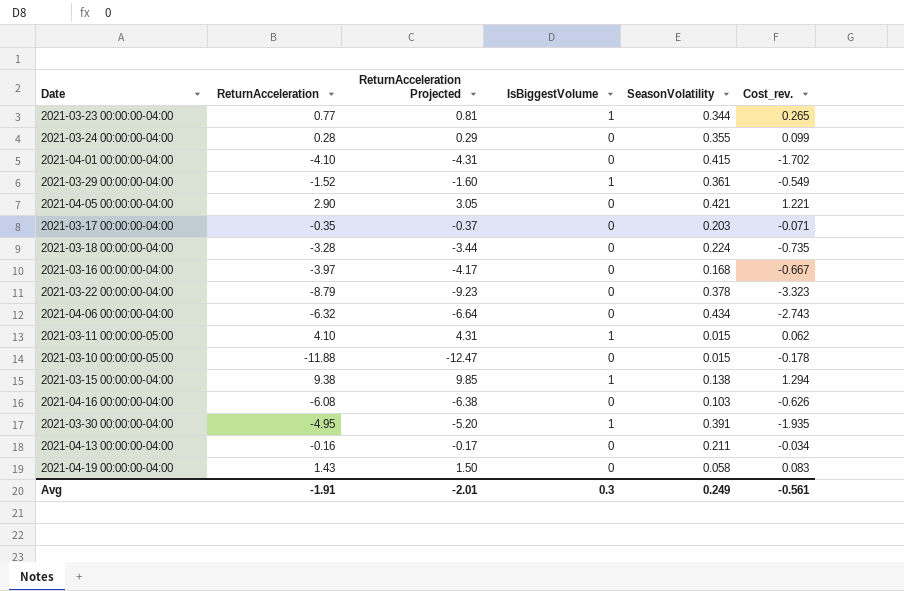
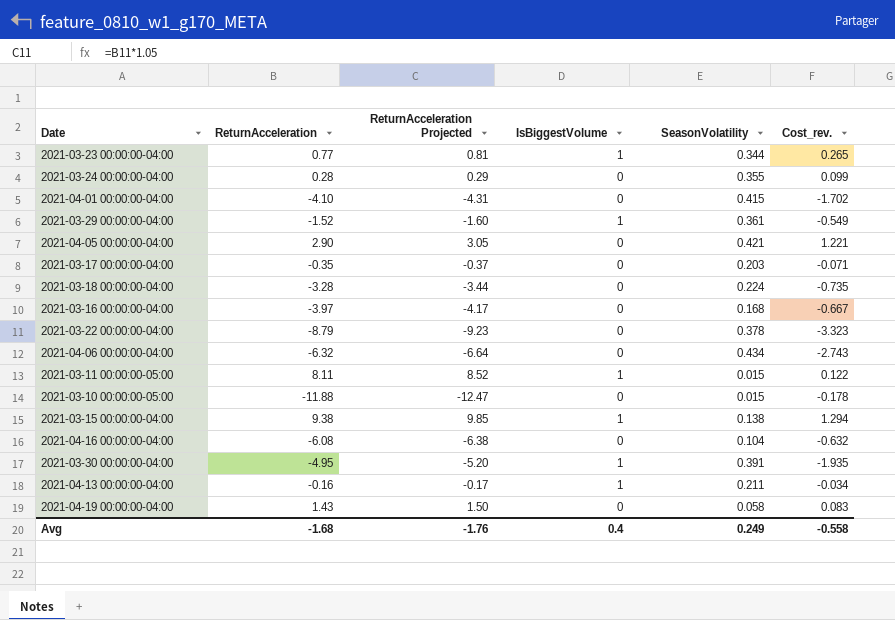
2021-03-11 00:00:00-05:00 | ReturnAcceleration: 4.10 -> 8.11
2021-03-11 00:00:00-05:00 | ReturnAcceleration Projected: 4.31 -> 8.52
2021-03-11 00:00:00-05:00 | Cost_rev.: 0.062 -> 0.122
2021-04-16 00:00:00-04:00 | SeasonVolatility: 0.103 -> 0.104
2021-04-16 00:00:00-04:00 | Cost_rev.: -0.626 -> -0.632
2021-04-13 00:00:00-04:00 | IsBiggestVolume: 0 -> 1
Avg | ReturnAcceleration: -1.91 -> -1.68
Avg | ReturnAcceleration Projected: -2.01 -> -1.76
Avg | IsBiggestVolume: 0.3 -> 0.4
Avg | Cost_rev.: -0.561 -> -0.558

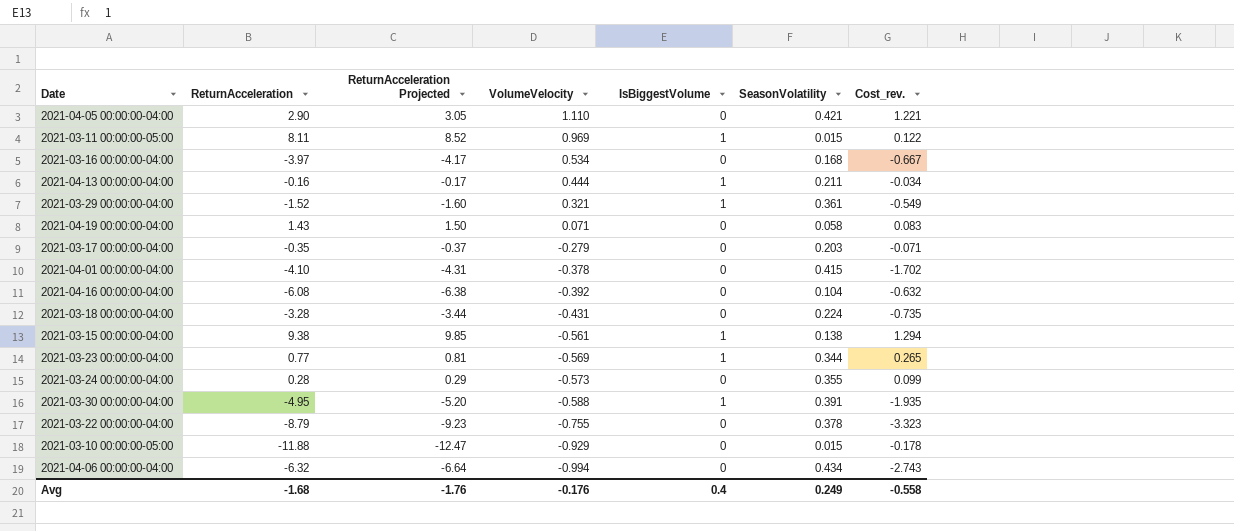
row order: none -> VolumeVelocity descending
column VolumeVelocity | position: none -> 4

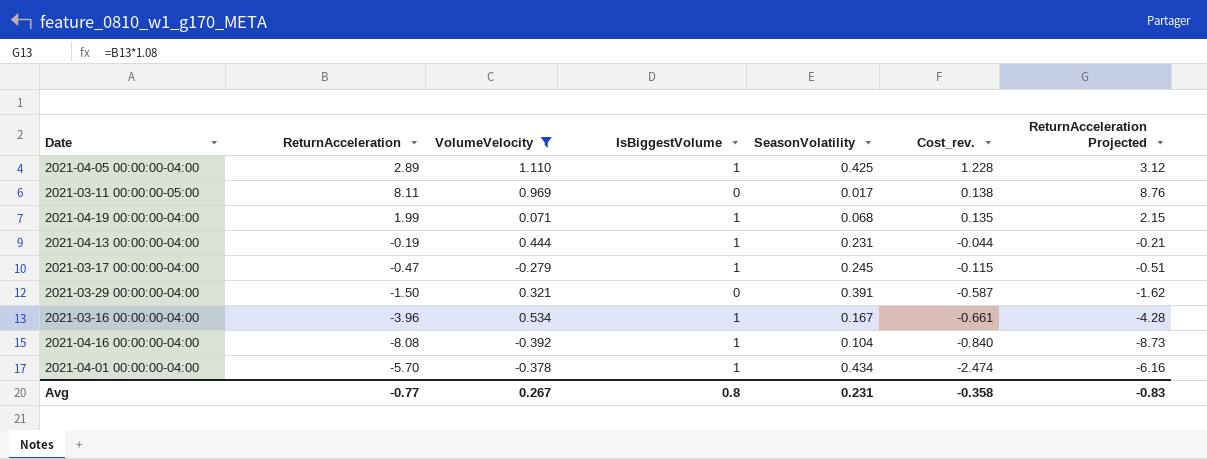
filter: none -> VolumeVelocity >= -0.392
row order: VolumeVelocity descending -> Cost_rev. descending
column ReturnAcceleration Projected | formula: [ReturnAcceleration] * 1.05 -> [ReturnAcceleration] * 1.08
column ReturnAcceleration Projected | position: 3 -> 7
2021-04-05 00:00:00-04:00 | ReturnAcceleration: 2.90 -> 2.89
2021-04-05 00:00:00-04:00 | IsBiggestVolume: 0 -> 1
2021-04-05 00:00:00-04:00 | SeasonVolatility: 0.421 -> 0.425
2021-04-05 00:00:00-04:00 | Cost_rev.: 1.221 -> 1.228
2021-03-11 00:00:00-05:00 | IsBiggestVolume: 1 -> 0
2021-03-11 00:00:00-05:00 | SeasonVolatility: 0.015 -> 0.017
2021-03-11 00:00:00-05:00 | Cost_rev.: 0.122 -> 0.138
2021-04-19 00:00:00-04:00 | ReturnAcceleration: 1.43 -> 1.99
2021-04-19 00:00:00-04:00 | IsBiggestVolume: 0 -> 1
2021-04-19 00:00:00-04:00 | SeasonVolatility: 0.058 -> 0.068
2021-04-19 00:00:00-04:00 | Cost_rev.: 0.083 -> 0.135
2021-04-13 00:00:00-04:00 | ReturnAcceleration: -0.16 -> -0.19
2021-04-13 00:00:00-04:00 | SeasonVolatility: 0.211 -> 0.231
2021-04-13 00:00:00-04:00 | Cost_rev.: -0.034 -> -0.044
2021-03-17 00:00:00-04:00 | ReturnAcceleration: -0.35 -> -0.47
2021-03-17 00:00:00-04:00 | IsBiggestVolume: 0 -> 1
2021-03-17 00:00:00-04:00 | SeasonVolatility: 0.203 -> 0.245
2021-03-17 00:00:00-04:00 | Cost_rev.: -0.071 -> -0.115
2021-03-29 00:00:00-04:00 | ReturnAcceleration: -1.52 -> -1.50
2021-03-29 00:00:00-04:00 | IsBiggestVolume: 1 -> 0
2021-03-29 00:00:00-04:00 | SeasonVolatility: 0.361 -> 0.391
2021-03-29 00:00:00-04:00 | Cost_rev.: -0.549 -> -0.587
2021-03-16 00:00:00-04:00 | ReturnAcceleration: -3.97 -> -3.96
2021-03-16 00:00:00-04:00 | IsBiggestVolume: 0 -> 1
2021-03-16 00:00:00-04:00 | SeasonVolatility: 0.168 -> 0.167
2021-03-16 00:00:00-04:00 | Cost_rev.: -0.667 -> -0.661
2021-04-16 00:00:00-04:00 | ReturnAcceleration: -6.08 -> -8.08
2021-04-16 00:00:00-04:00 | IsBiggestVolume: 0 -> 1
2021-04-16 00:00:00-04:00 | Cost_rev.: -0.632 -> -0.840
2021-04-01 00:00:00-04:00 | ReturnAcceleration: -4.10 -> -5.70
2021-04-01 00:00:00-04:00 | IsBiggestVolume: 0 -> 1
2021-04-01 00:00:00-04:00 | SeasonVolatility: 0.415 -> 0.434
2021-04-01 00:00:00-04:00 | Cost_rev.: -1.702 -> -2.474
Avg | ReturnAcceleration: -1.68 -> -0.77
Avg | VolumeVelocity: -0.176 -> 0.267
Avg | IsBiggestVolume: 0.4 -> 0.8
Avg | SeasonVolatility: 0.249 -> 0.231
Avg | Cost_rev.: -0.558 -> -0.358
Avg | ReturnAcceleration Projected: -1.76 -> -0.83

